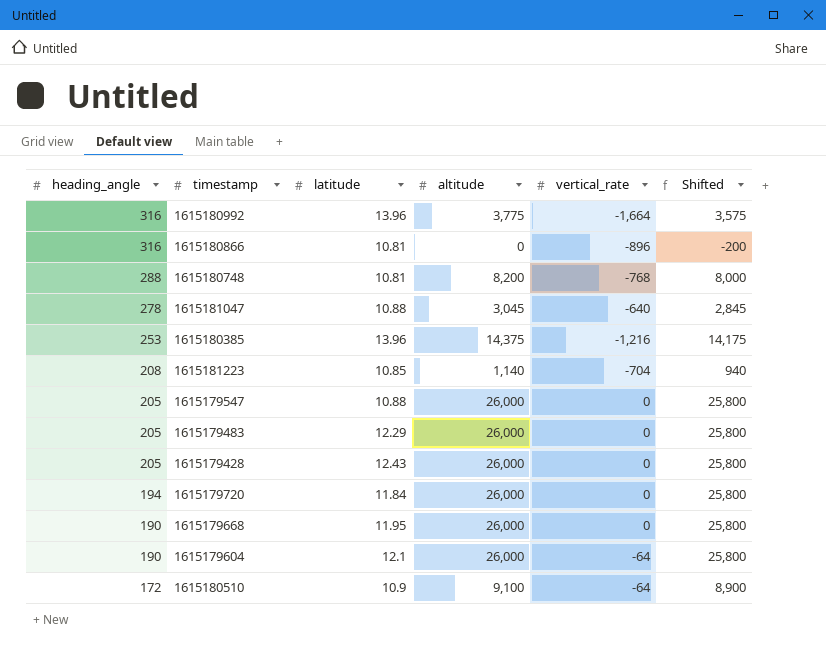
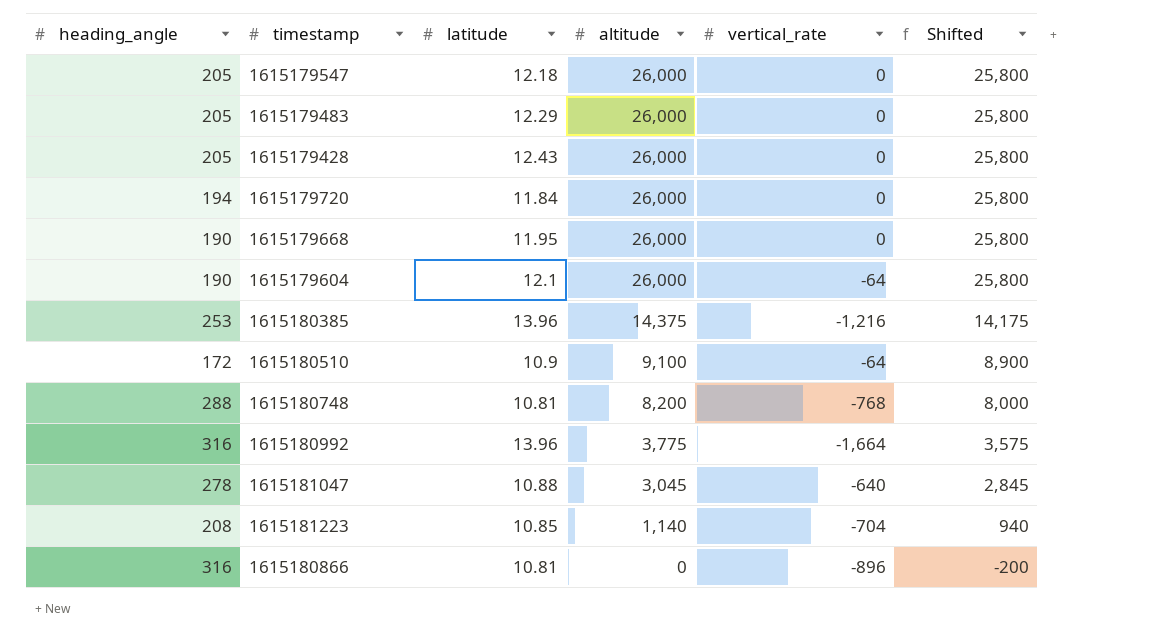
row order: heading_angle descending -> altitude descending
1615179547 | latitude: 10.88 -> 12.18

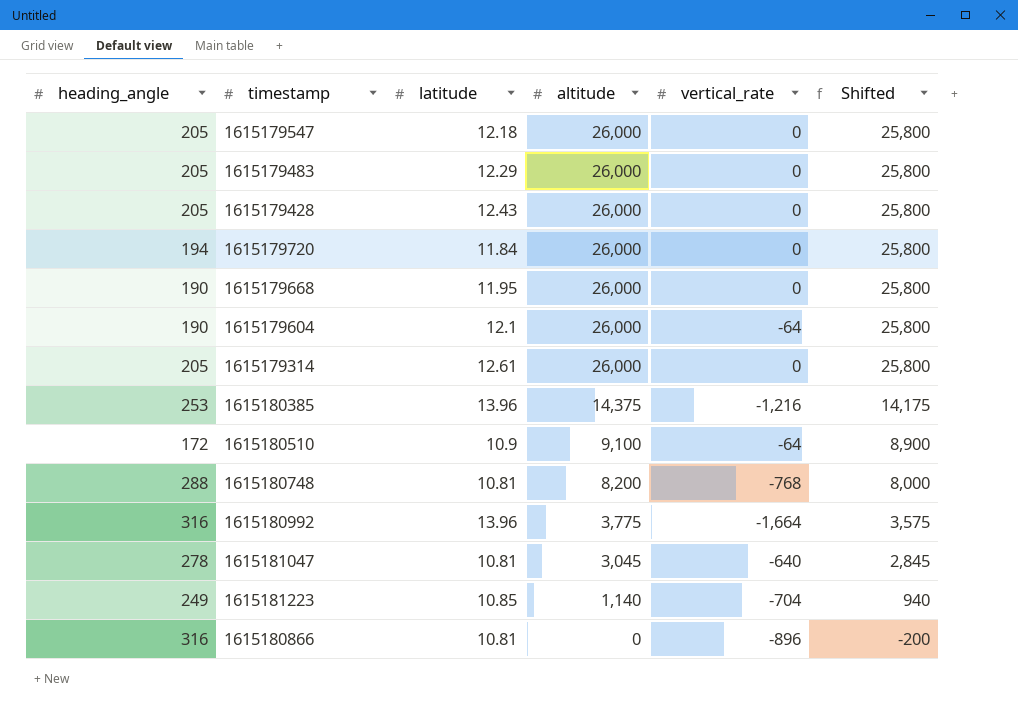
row 1615179314: none -> 205 | 12.61 | 26,000 | 0 | 25,800
1615181047 | latitude: 10.88 -> 10.81
1615181223 | heading_angle: 208 -> 249

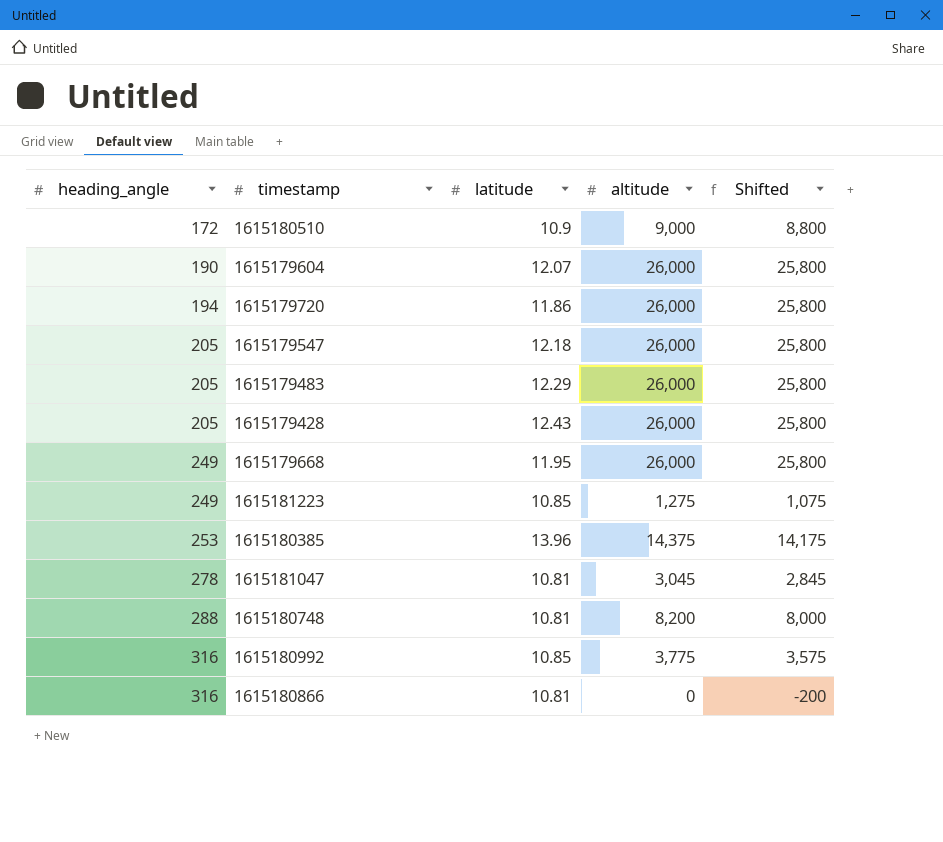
row order: altitude descending -> heading_angle ascending
column vertical_rate | position: 5 -> none
row 1615179314: 205 | 12.61 | 26,000 | 0 | 25,800 -> none
1615180510 | altitude: 9,100 -> 9,000
1615180510 | Shifted: 8,900 -> 8,800
1615179604 | latitude: 12.1 -> 12.07
1615179720 | latitude: 11.84 -> 11.86
1615179668 | heading_angle: 190 -> 249
1615181223 | altitude: 1,140 -> 1,275
1615181223 | Shifted: 940 -> 1,075
1615180992 | latitude: 13.96 -> 10.85

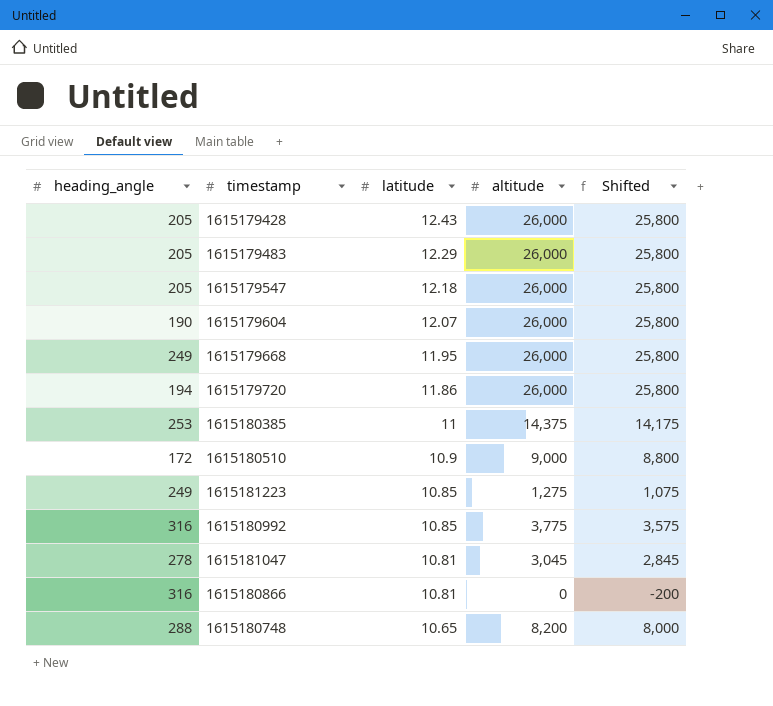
row order: heading_angle ascending -> latitude descending
1615180385 | latitude: 13.96 -> 11
1615180748 | latitude: 10.81 -> 10.65

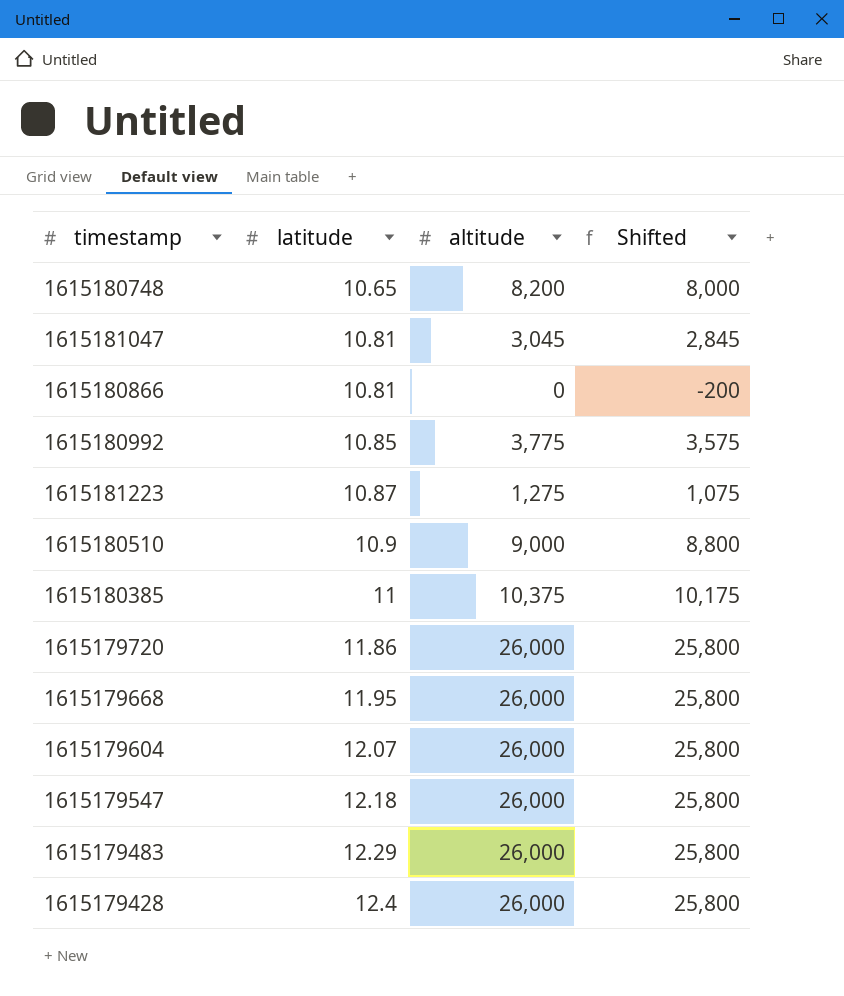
row order: latitude descending -> latitude ascending
column heading_angle | position: 1 -> none
1615181223 | latitude: 10.85 -> 10.87
1615180385 | altitude: 14,375 -> 10,375
1615180385 | Shifted: 14,175 -> 10,175
1615179428 | latitude: 12.43 -> 12.4

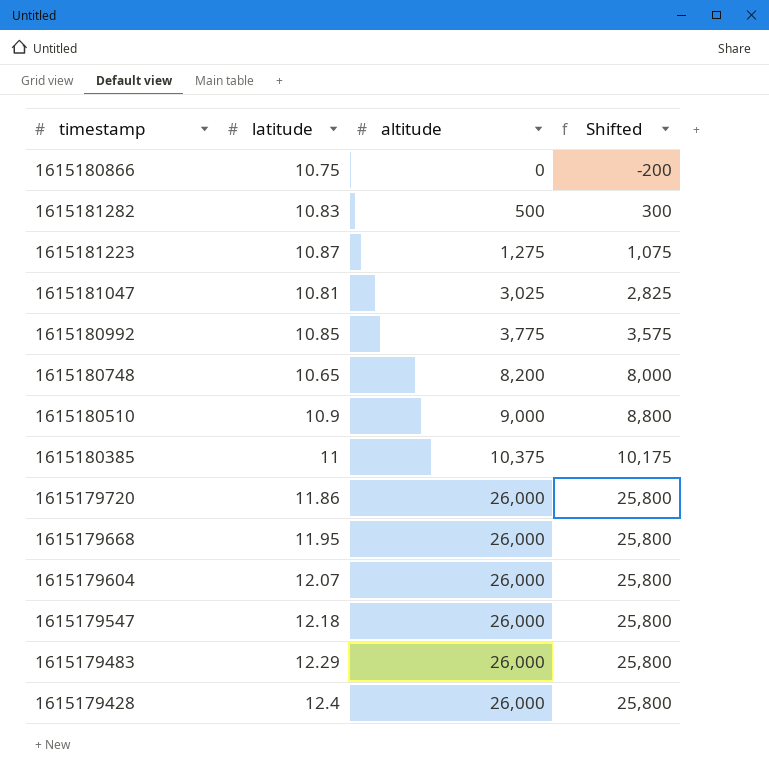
row order: latitude ascending -> altitude ascending
1615180866 | latitude: 10.81 -> 10.75
row 1615181282: none -> 10.83 | 500 | 300
1615181047 | altitude: 3,045 -> 3,025
1615181047 | Shifted: 2,845 -> 2,825

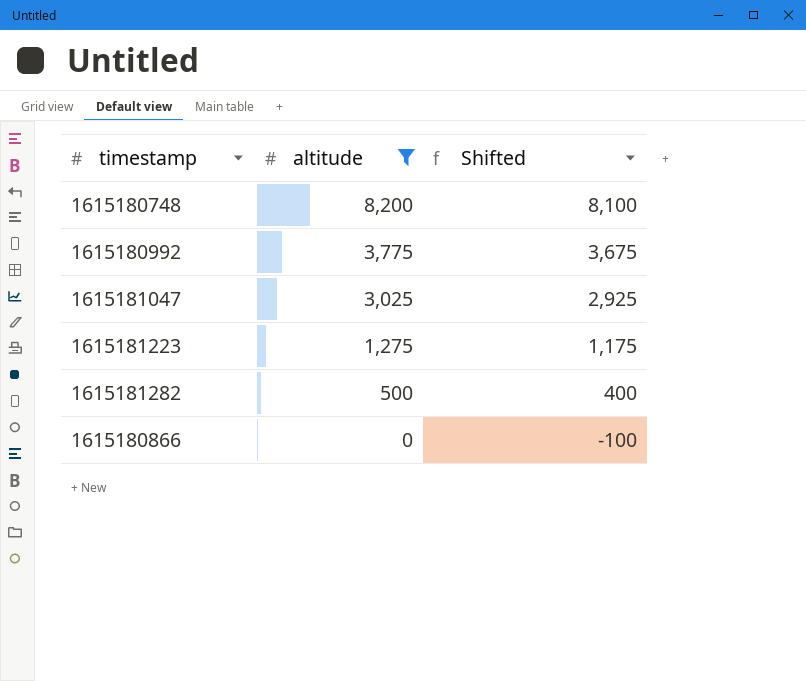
filter: none -> altitude <= 8,200
row order: altitude ascending -> altitude descending
column latitude | position: 2 -> none
column Shifted | formula: [altitude] - 200 -> [altitude] - 100

